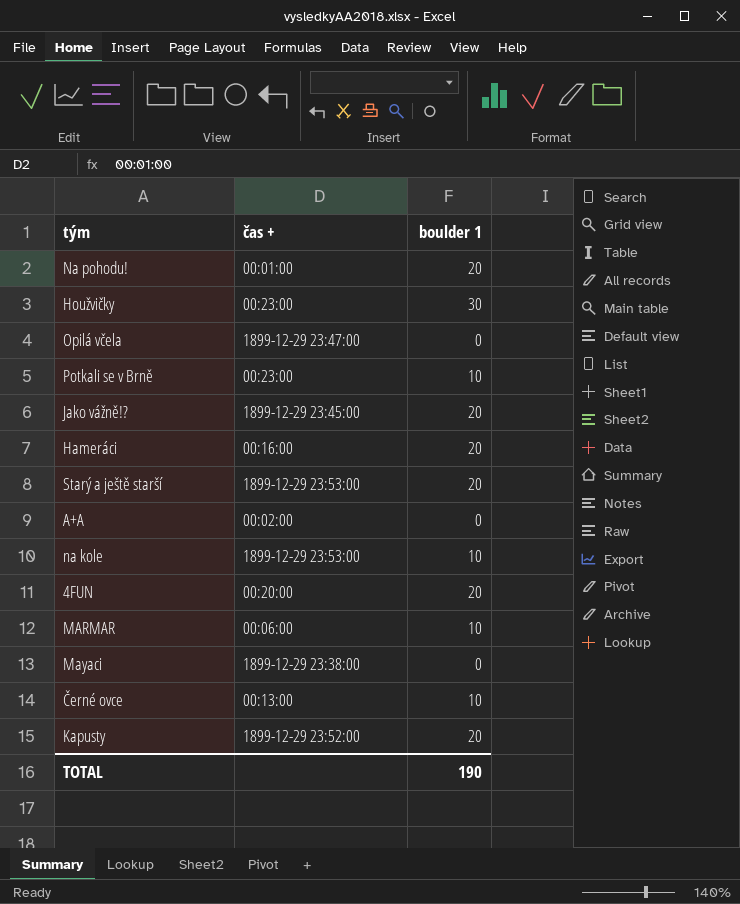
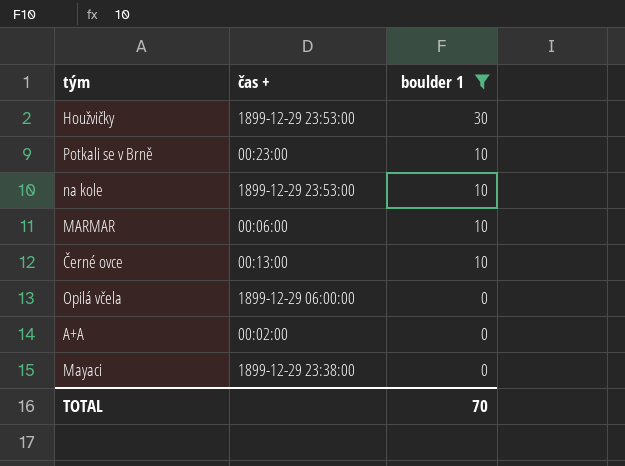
filter: none -> boulder 1 != 20
row order: none -> boulder 1 descending
Houžvičky | čas +: 00:23:00 -> 1899-12-29 23:53:00
Opilá včela | čas +: 1899-12-29 23:47:00 -> 1899-12-29 06:00:00
TOTAL | boulder 1: 190 -> 70

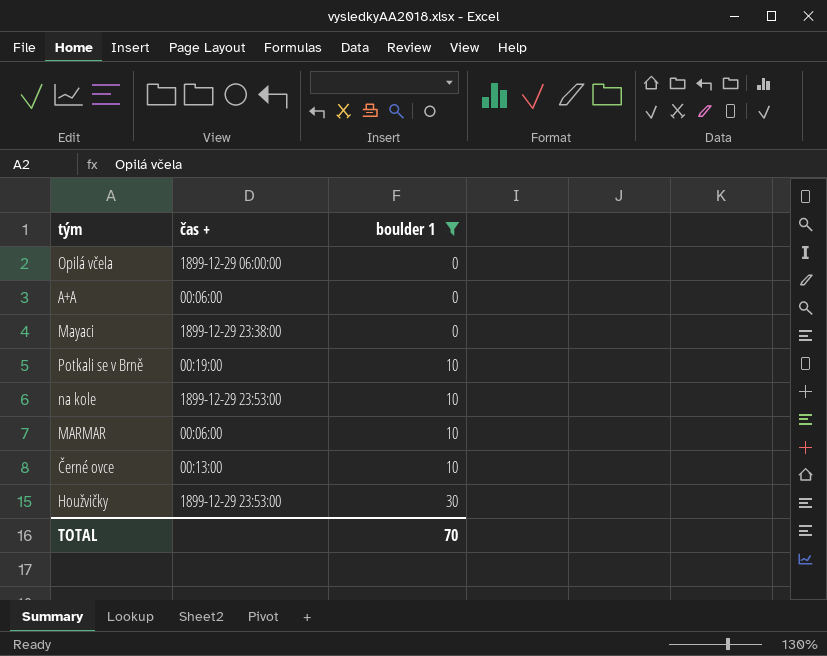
row order: boulder 1 descending -> boulder 1 ascending
A+A | čas +: 00:02:00 -> 00:06:00
Potkali se v Brně | čas +: 00:23:00 -> 00:19:00

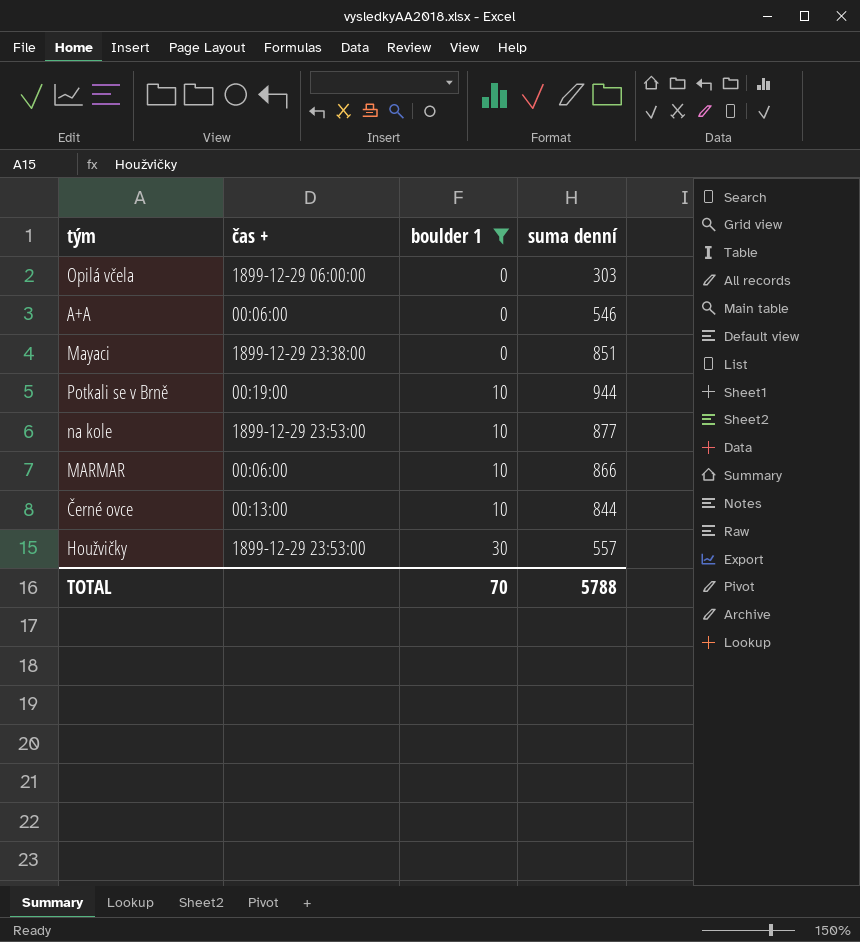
column suma denní | position: none -> 4

